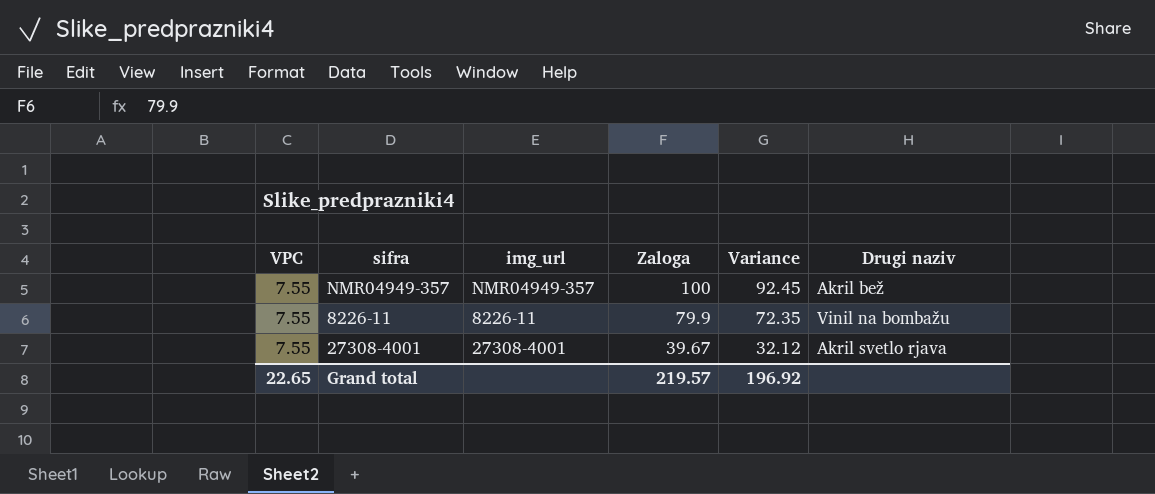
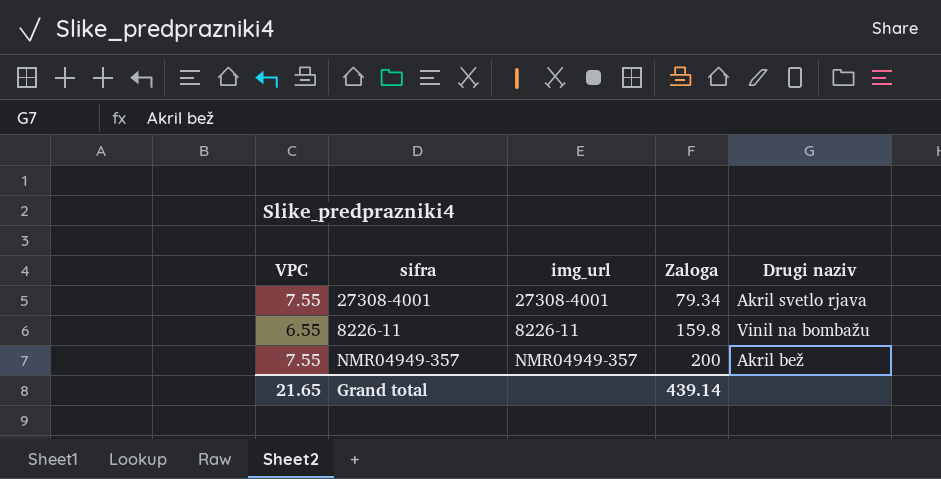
row order: Zaloga descending -> Zaloga ascending
column Variance | formula: [Zaloga] - [VPC] -> none
27308-4001 | Zaloga: 39.67 -> 79.34
8226-11 | VPC: 7.55 -> 6.55
8226-11 | Zaloga: 79.9 -> 159.8
NMR04949-357 | Zaloga: 100 -> 200
Grand total | VPC: 22.65 -> 21.65
Grand total | Zaloga: 219.57 -> 439.14

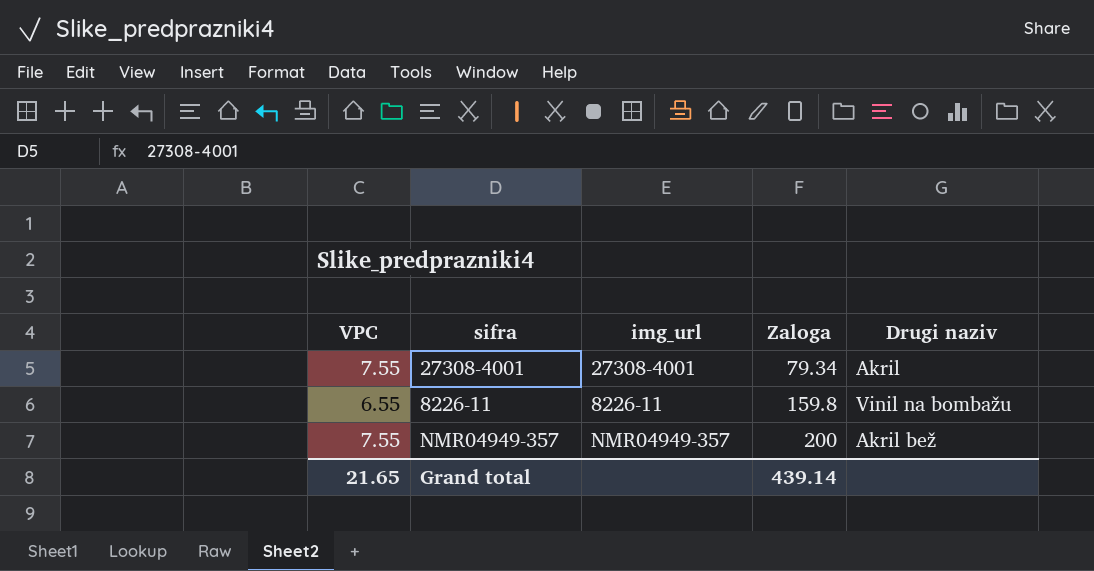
27308-4001 | Drugi naziv: Akril svetlo rjava -> Akril

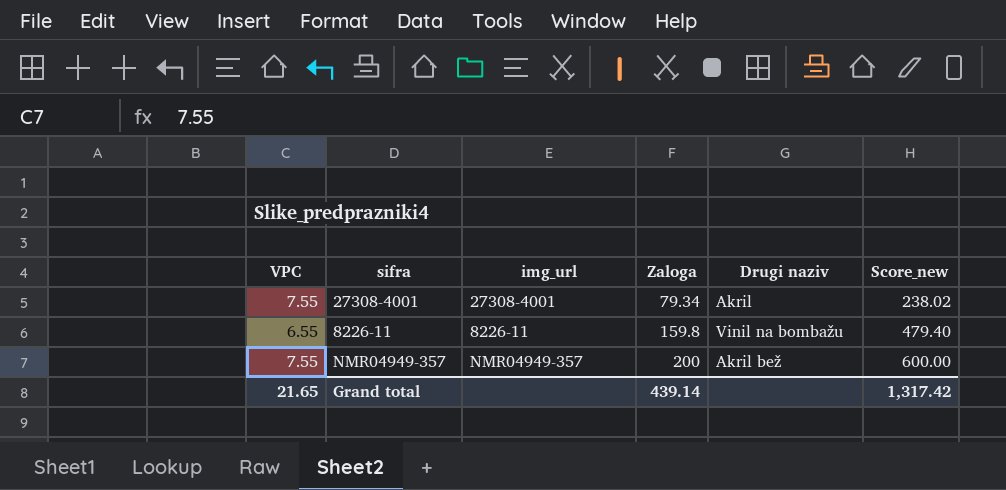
column Score_new | formula: none -> [Zaloga] * 3

